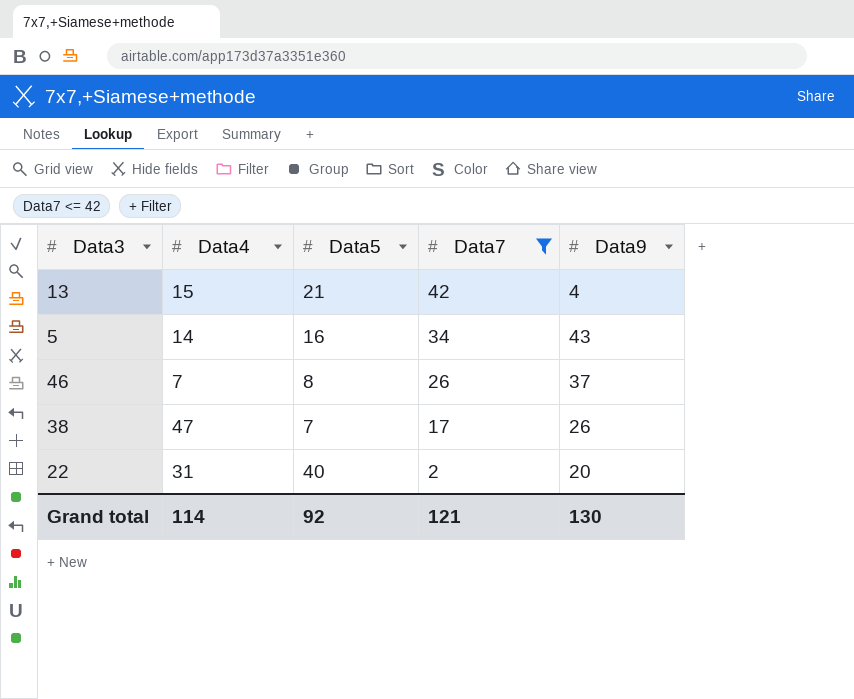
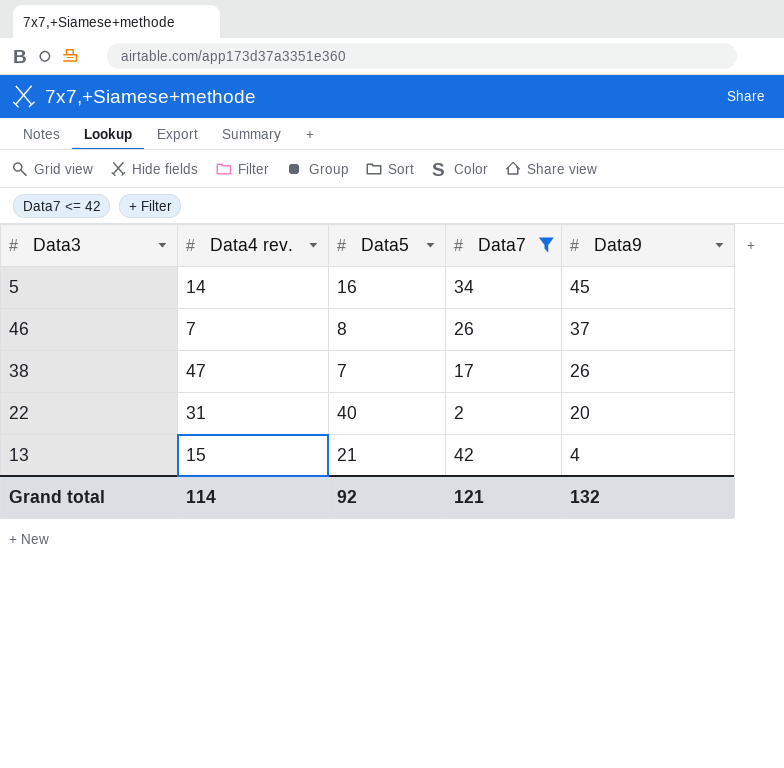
row order: Data7 descending -> Data9 descending
column name: Data4 -> Data4 rev.
5 | Data9: 43 -> 45
Grand total | Data9: 130 -> 132

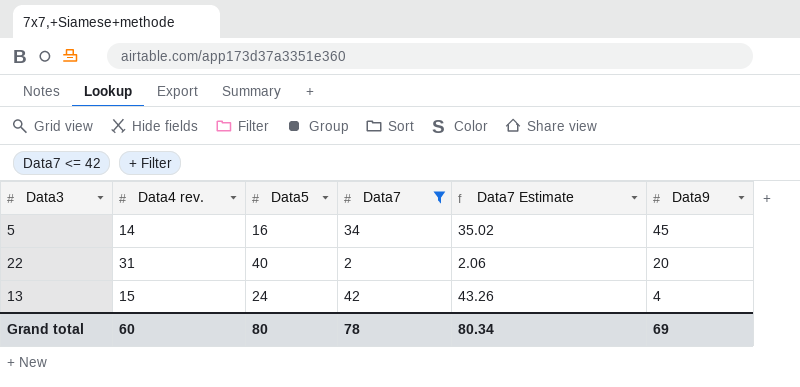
column Data7 Estimate | formula: none -> [Data7] * 1.03
row 46: 7 | 8 | 26 | 37 -> none
row 38: 47 | 7 | 17 | 26 -> none
13 | Data5: 21 -> 24
Grand total | Data4 rev.: 114 -> 60
Grand total | Data5: 92 -> 80
Grand total | Data7: 121 -> 78
Grand total | Data9: 132 -> 69

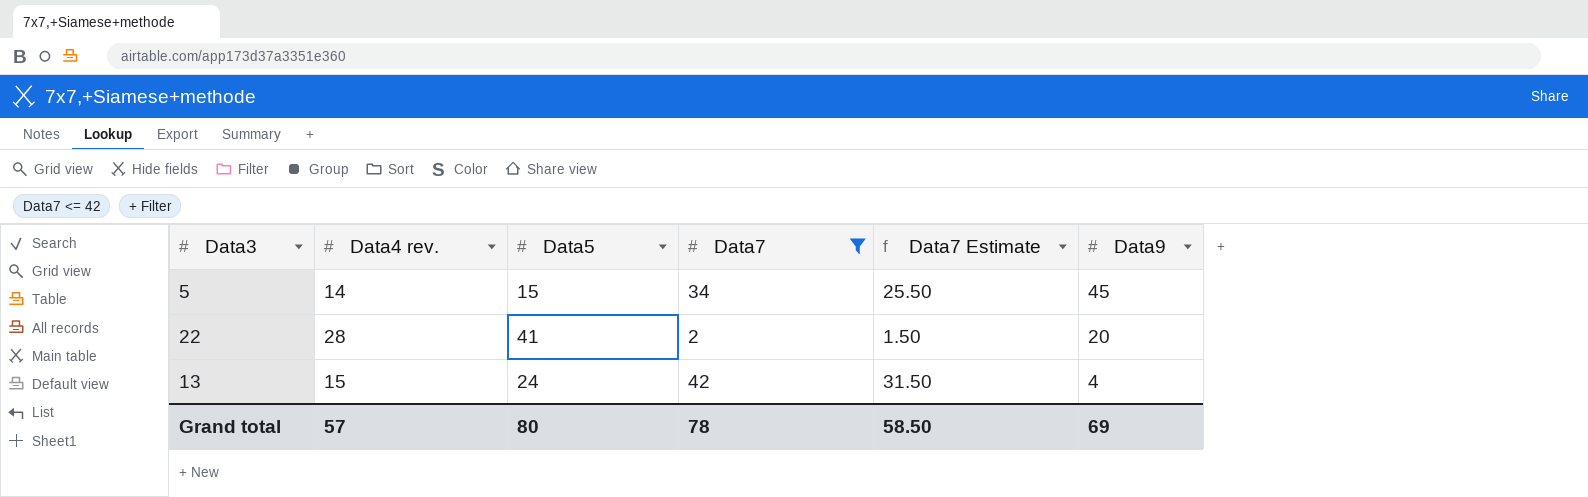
column Data7 Estimate | formula: [Data7] * 1.03 -> [Data7] * 0.75
5 | Data5: 16 -> 15
22 | Data4 rev.: 31 -> 28
22 | Data5: 40 -> 41
Grand total | Data4 rev.: 60 -> 57
Grand total | Data7 Estimate: 80.34 -> 58.50

